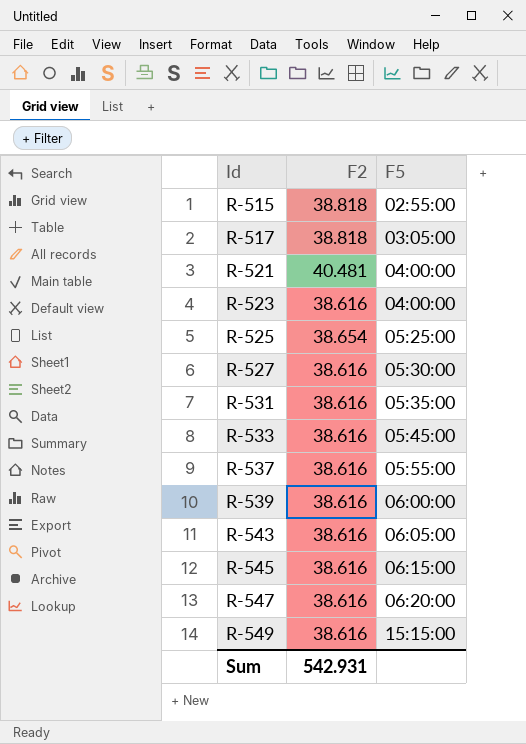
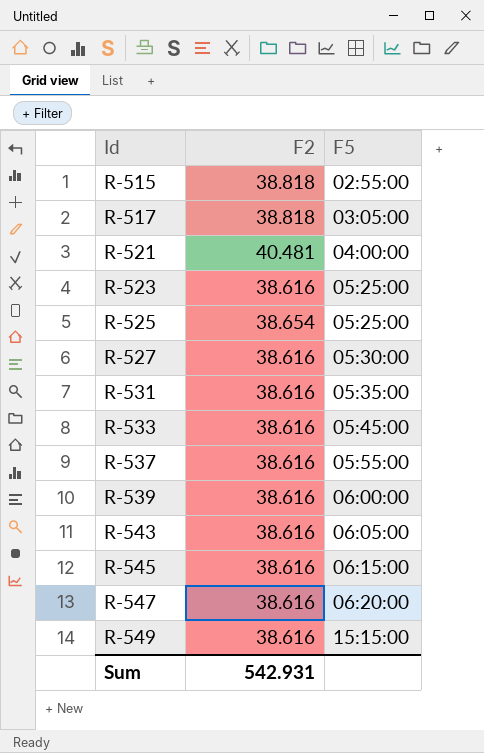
R-523 | F5: 04:00:00 -> 05:25:00

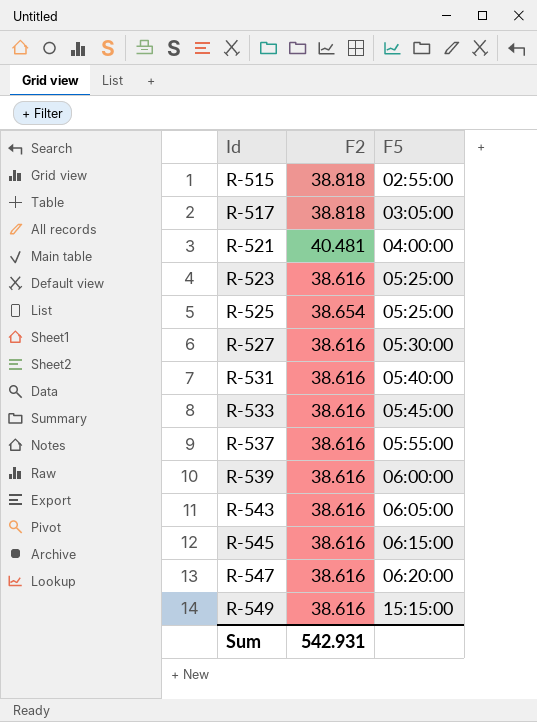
R-531 | F5: 05:35:00 -> 05:40:00

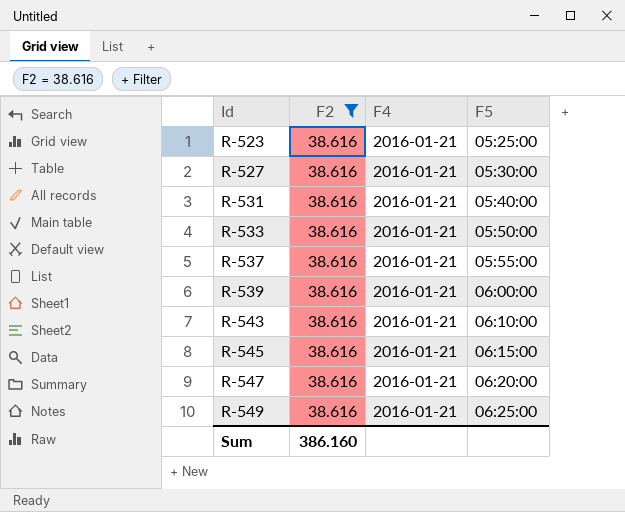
filter: none -> F2 = 38.616
column F4 | position: none -> 3
R-533 | F5: 05:45:00 -> 05:50:00
R-543 | F5: 06:05:00 -> 06:10:00
R-549 | F5: 15:15:00 -> 06:25:00
Sum | F2: 542.931 -> 386.160

